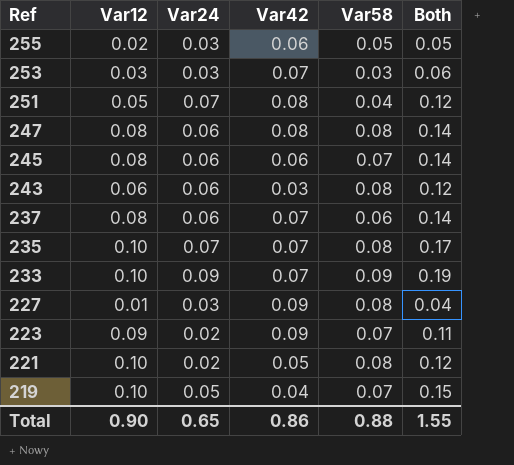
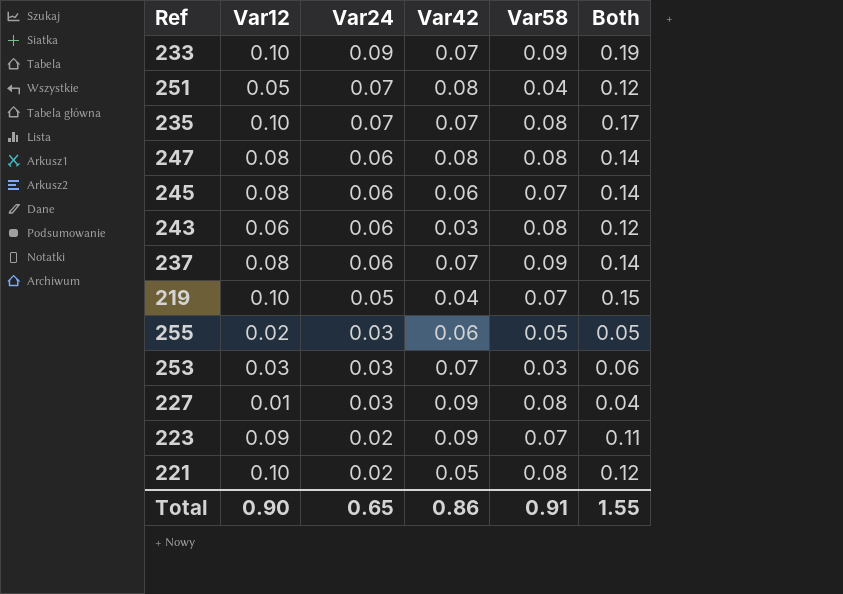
row order: Ref descending -> Var24 descending
237 | Var58: 0.06 -> 0.09
Total | Var58: 0.88 -> 0.91

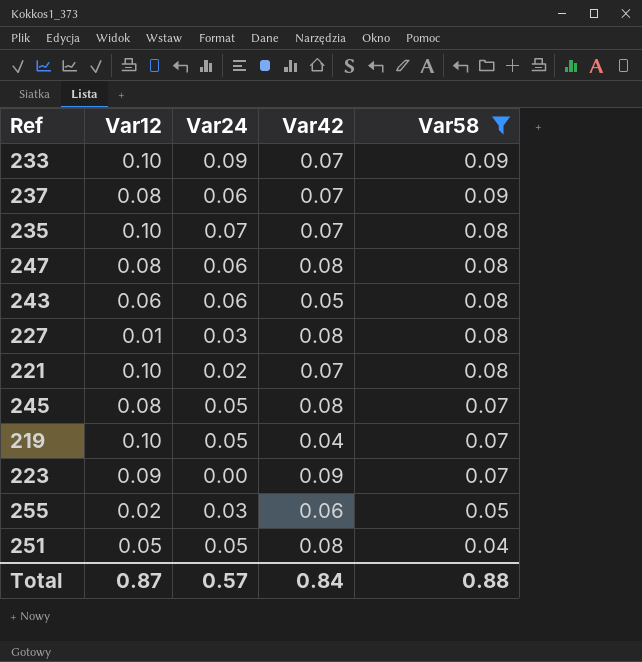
filter: none -> Var58 != 0.03
row order: Var24 descending -> Var58 descending
column Both | formula: [Var12] + [Var24] -> none
243 | Var42: 0.03 -> 0.05
227 | Var42: 0.09 -> 0.08
221 | Var42: 0.05 -> 0.07
245 | Var24: 0.06 -> 0.05
245 | Var42: 0.06 -> 0.08
223 | Var24: 0.02 -> 0.00
251 | Var24: 0.07 -> 0.05
Total | Var12: 0.90 -> 0.87
Total | Var24: 0.65 -> 0.57
Total | Var42: 0.86 -> 0.84
Total | Var58: 0.91 -> 0.88

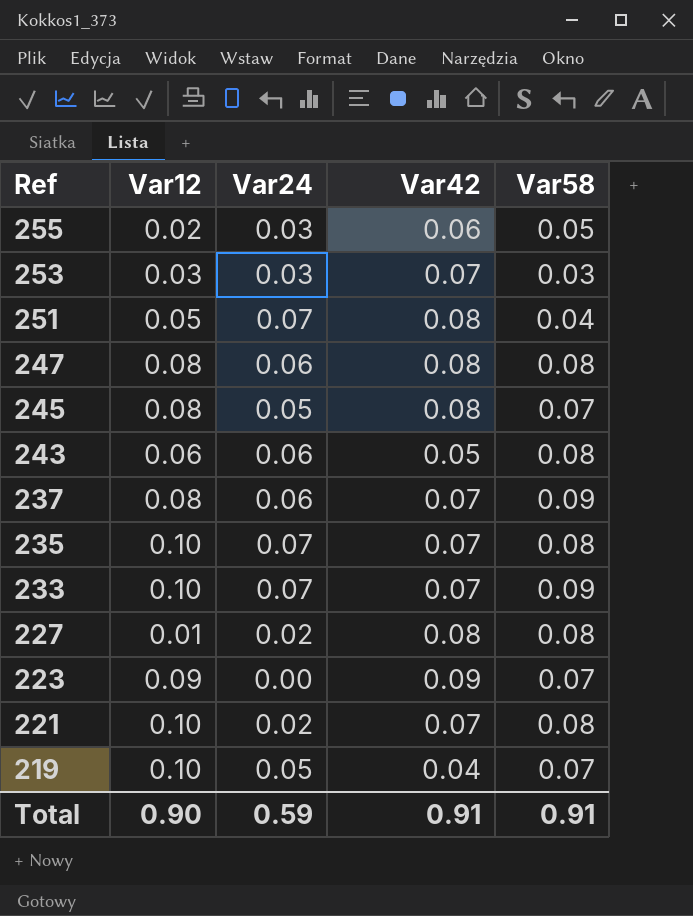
filter: Var58 != 0.03 -> none
row order: Var58 descending -> Ref descending
251 | Var24: 0.05 -> 0.07
233 | Var24: 0.09 -> 0.07
227 | Var24: 0.03 -> 0.02
Total | Var12: 0.87 -> 0.90
Total | Var24: 0.57 -> 0.59
Total | Var42: 0.84 -> 0.91
Total | Var58: 0.88 -> 0.91

